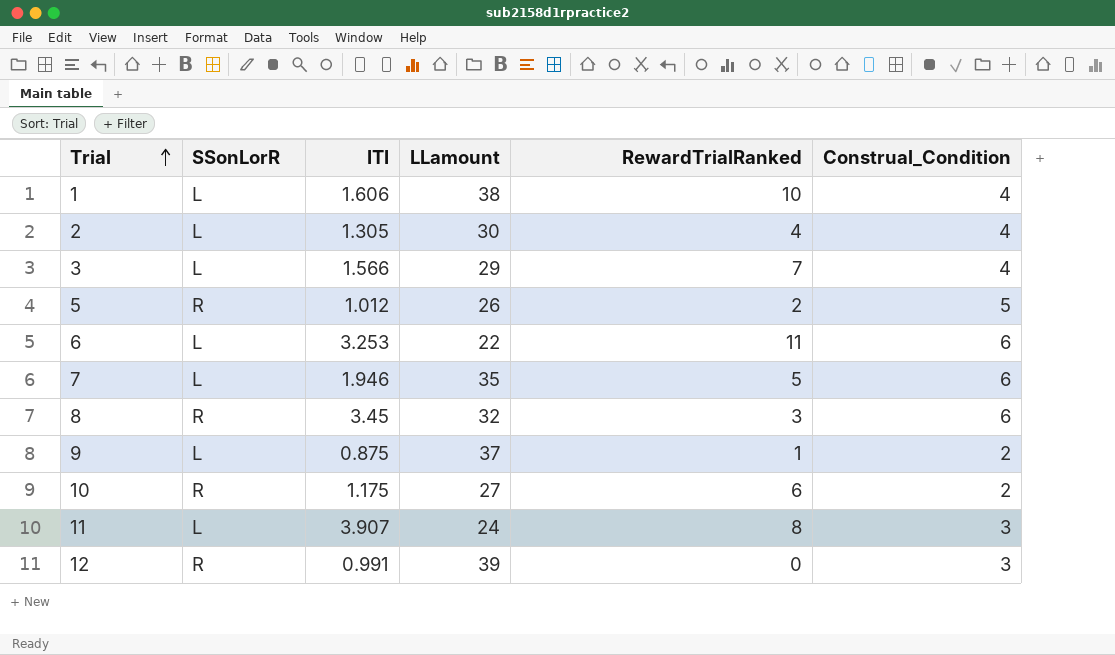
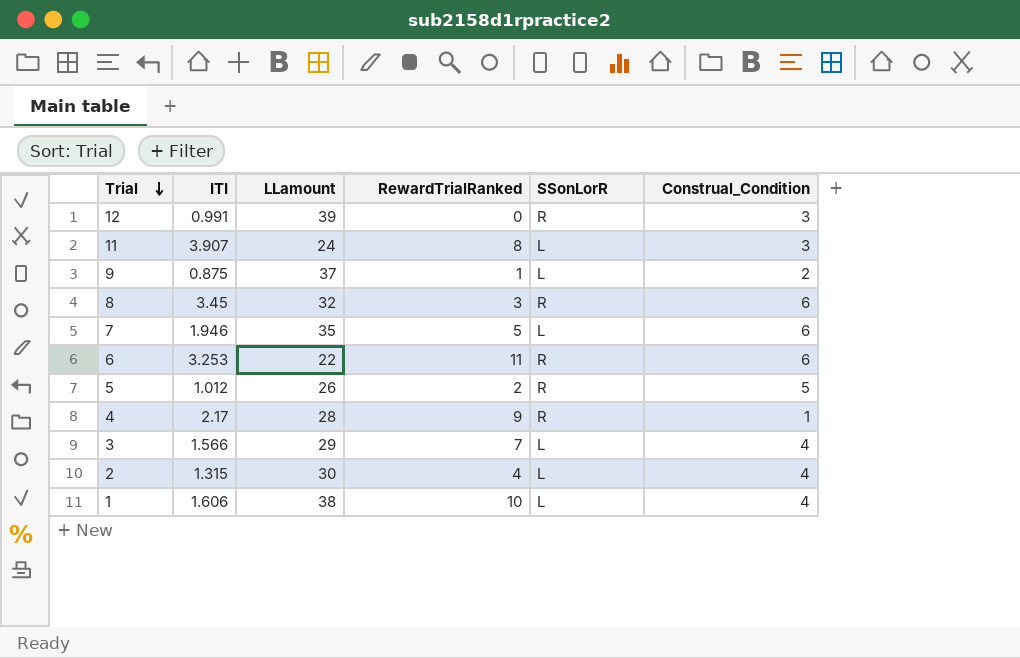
row order: Trial ascending -> Trial descending
column SSonLorR | position: 2 -> 5
row 10: R | 1.175 | 27 | 6 | 2 -> none
6 | SSonLorR: L -> R
row 4: none -> 2.17 | 28 | 9 | R | 1
2 | ITI: 1.305 -> 1.315

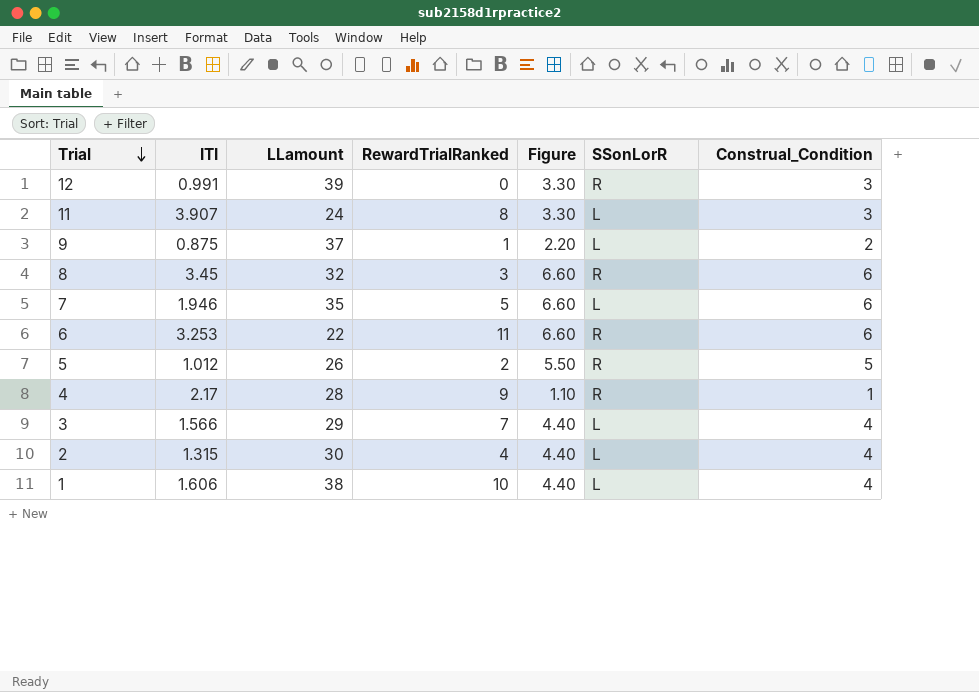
column Figure | formula: none -> [Construal_Condition] * 1.1

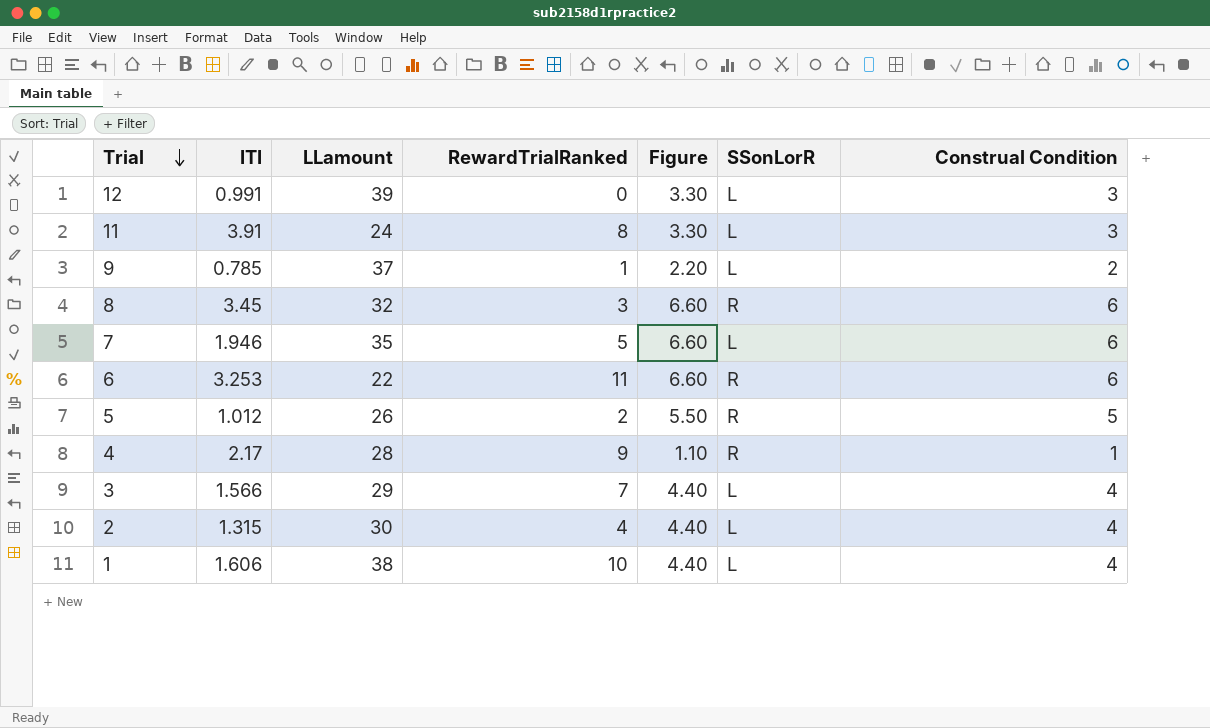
column name: Construal_Condition -> Construal Condition
12 | SSonLorR: R -> L
11 | ITI: 3.907 -> 3.91
9 | ITI: 0.875 -> 0.785

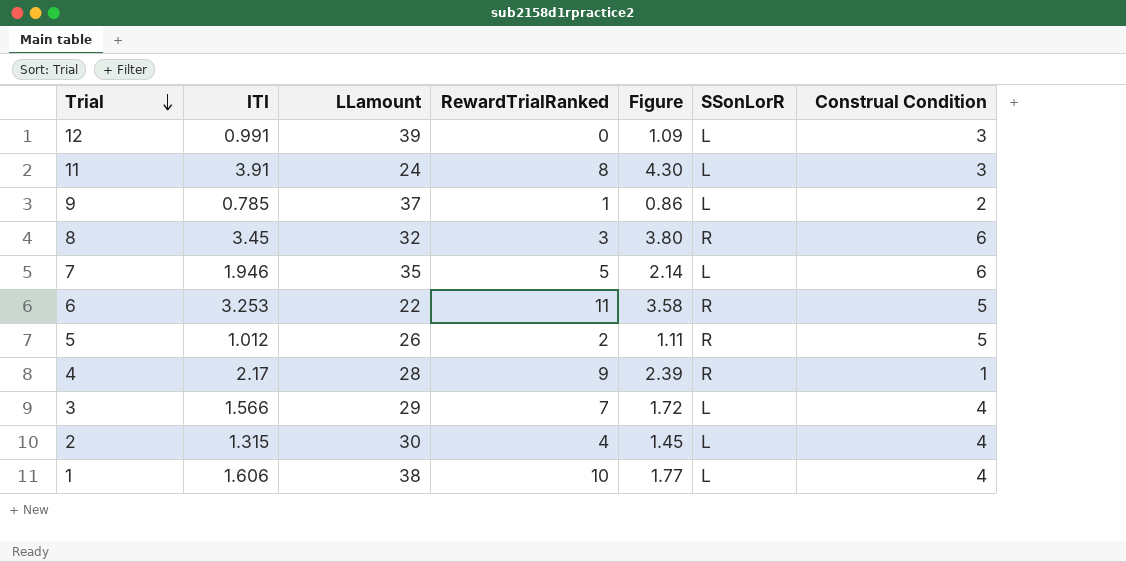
column Figure | formula: [Construal Condition] * 1.1 -> [ITI] * 1.1
6 | Construal Condition: 6 -> 5

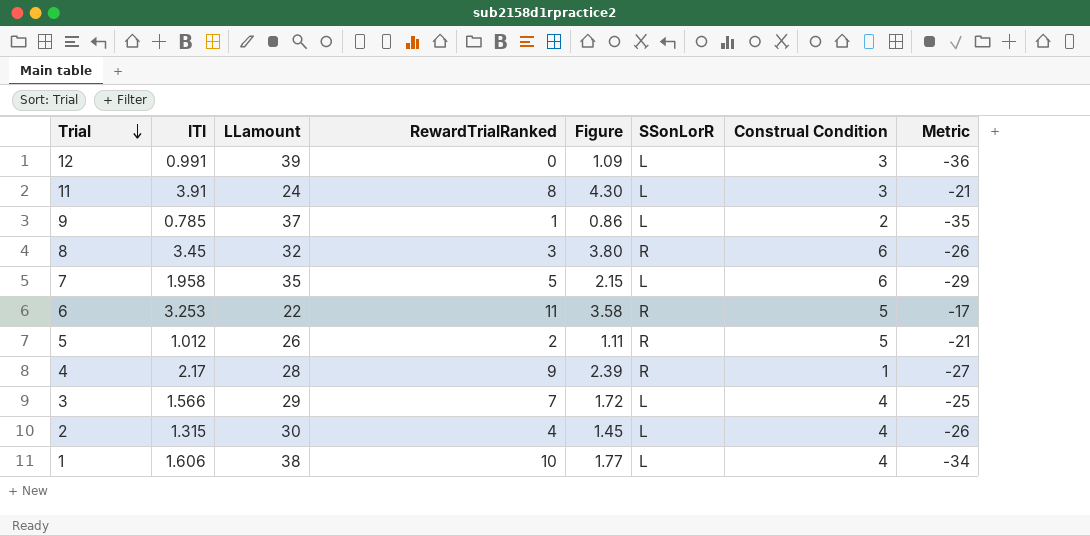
column Metric | formula: none -> [Construal Condition] - [LLamount]
7 | ITI: 1.946 -> 1.958
7 | Figure: 2.14 -> 2.15

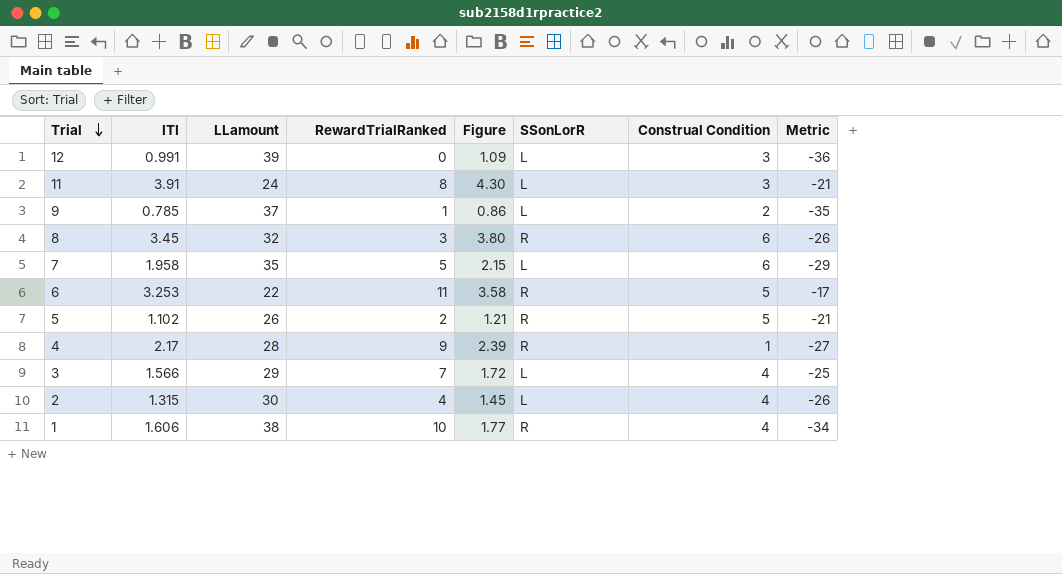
5 | ITI: 1.012 -> 1.102
5 | Figure: 1.11 -> 1.21
1 | SSonLorR: L -> R

